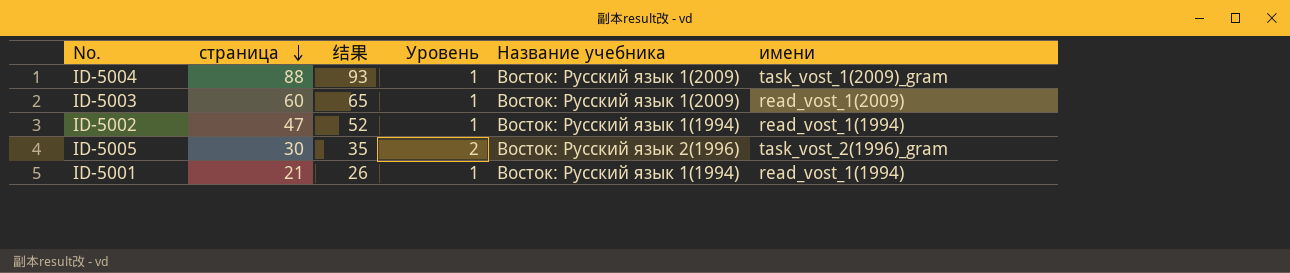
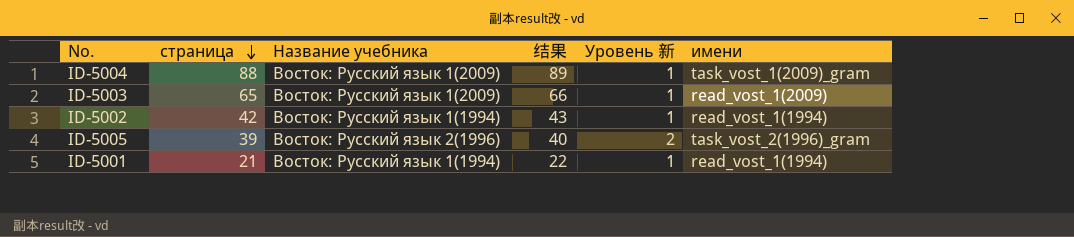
column Название учебника | position: 5 -> 3
column 结果 | formula: [страница] + 5 -> [страница] + 1
column name: Уровень -> Уровень 新
ID-5003 | страница: 60 -> 65
ID-5002 | страница: 47 -> 42
ID-5005 | страница: 30 -> 39

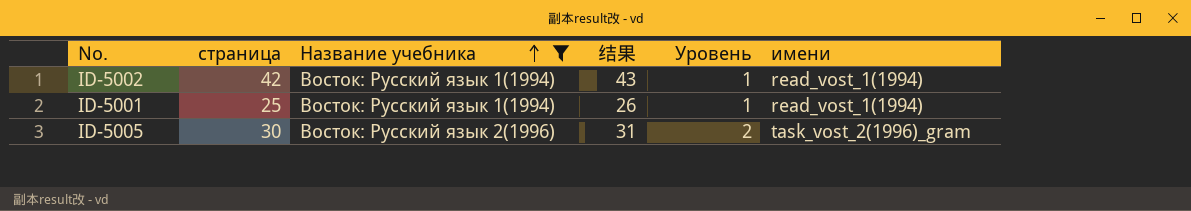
filter: none -> Название учебника != Восток: Русский язык 1(2009)
row order: страница descending -> Название учебника ascending
column name: Уровень 新 -> Уровень
ID-5001 | страница: 21 -> 25
ID-5001 | 结果: 22 -> 26
ID-5005 | страница: 39 -> 30
ID-5005 | 结果: 40 -> 31

